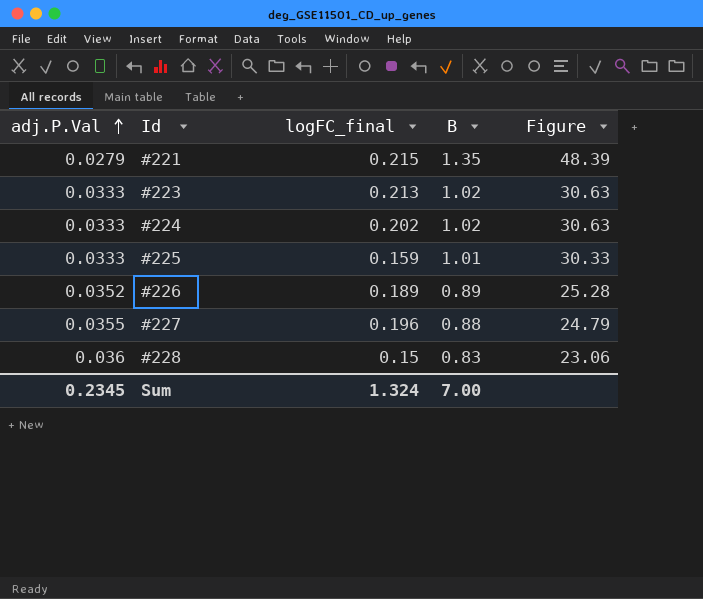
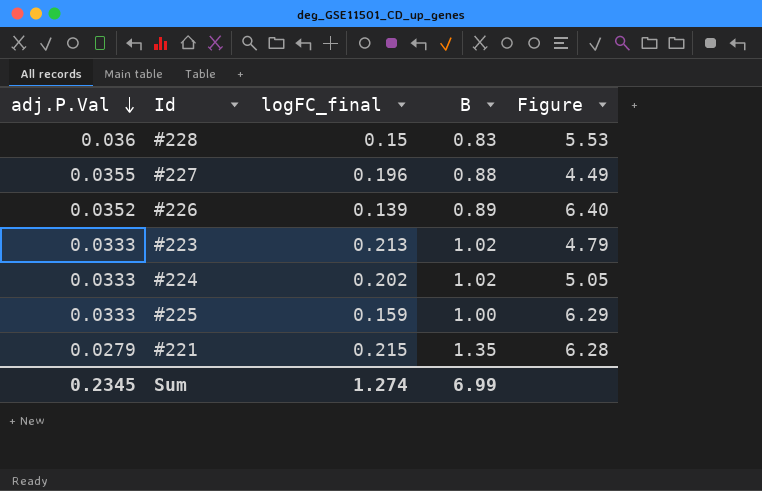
row order: adj.P.Val ascending -> adj.P.Val descending
column Figure | formula: [B] / [adj.P.Val] -> [B] / [logFC_final]
#226 | logFC_final: 0.189 -> 0.139
#225 | B: 1.01 -> 1.00
Sum | logFC_final: 1.324 -> 1.274
Sum | B: 7.00 -> 6.99

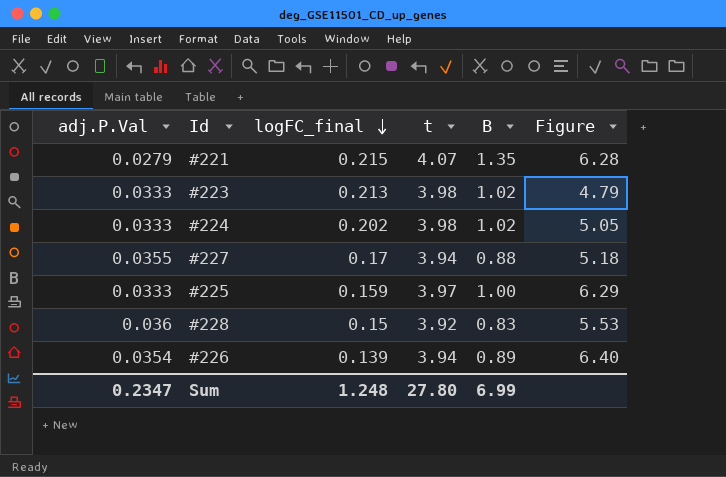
row order: adj.P.Val descending -> logFC_final descending
column t | position: none -> 4
#227 | logFC_final: 0.196 -> 0.17
#227 | Figure: 4.49 -> 5.18
#226 | adj.P.Val: 0.0352 -> 0.0354
Sum | adj.P.Val: 0.2345 -> 0.2347
Sum | logFC_final: 1.274 -> 1.248

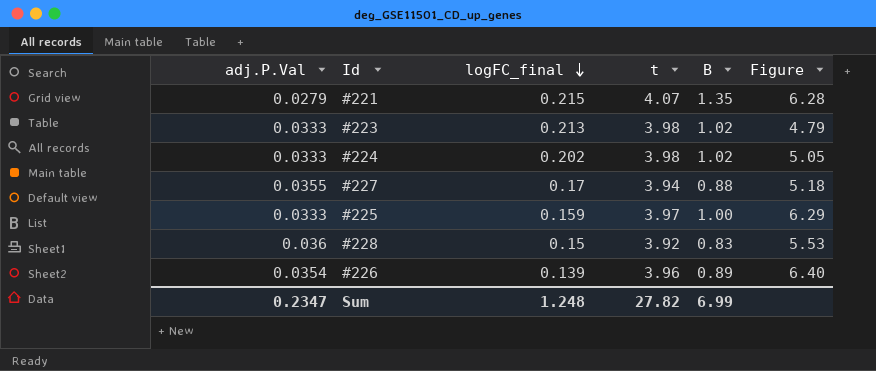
#226 | t: 3.94 -> 3.96
Sum | t: 27.80 -> 27.82

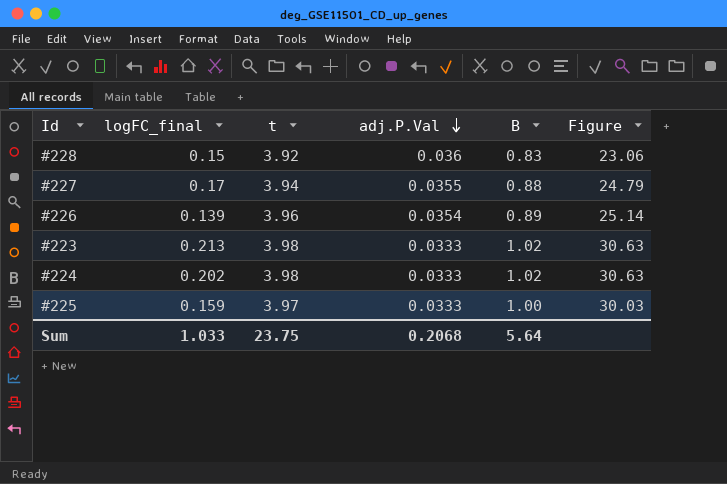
row order: logFC_final descending -> adj.P.Val descending
column adj.P.Val | position: 1 -> 4
column Figure | formula: [B] / [logFC_final] -> [B] / [adj.P.Val]
row #221: 0.0279 | 0.215 | 4.07 | 1.35 | 6.28 -> none
Sum | logFC_final: 1.248 -> 1.033
Sum | t: 27.82 -> 23.75
Sum | adj.P.Val: 0.2347 -> 0.2068
Sum | B: 6.99 -> 5.64

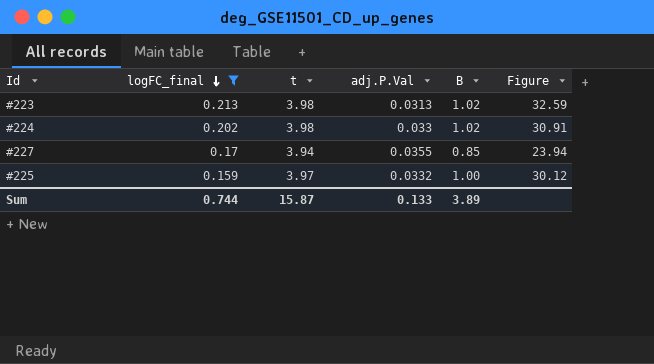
filter: none -> logFC_final >= 0.159
row order: adj.P.Val descending -> logFC_final descending
#223 | adj.P.Val: 0.0333 -> 0.0313
#223 | Figure: 30.63 -> 32.59
#224 | adj.P.Val: 0.0333 -> 0.033
#224 | Figure: 30.63 -> 30.91
#227 | B: 0.88 -> 0.85
#227 | Figure: 24.79 -> 23.94
#225 | adj.P.Val: 0.0333 -> 0.0332
#225 | Figure: 30.03 -> 30.12
Sum | logFC_final: 1.033 -> 0.744
Sum | t: 23.75 -> 15.87
Sum | adj.P.Val: 0.2068 -> 0.133
Sum | B: 5.64 -> 3.89

